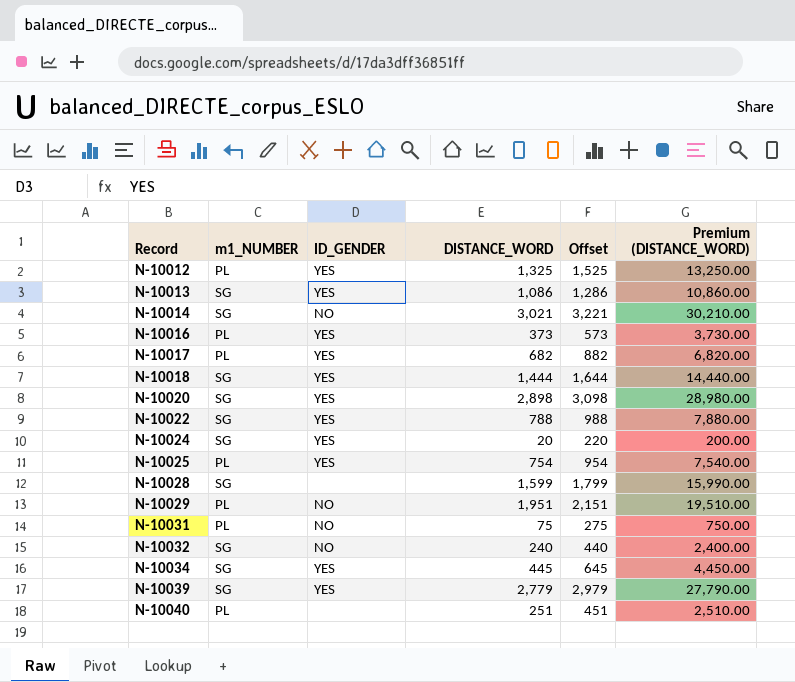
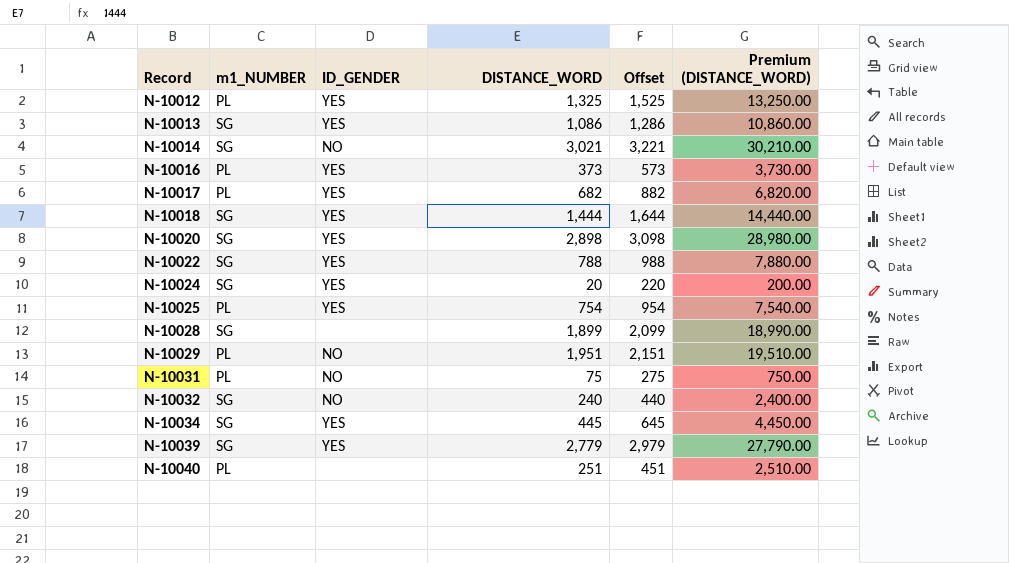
N-10028 | DISTANCE_WORD: 1,599 -> 1,899
N-10028 | Offset: 1,799 -> 2,099
N-10028 | Premium (DISTANCE_WORD): 15,990.00 -> 18,990.00

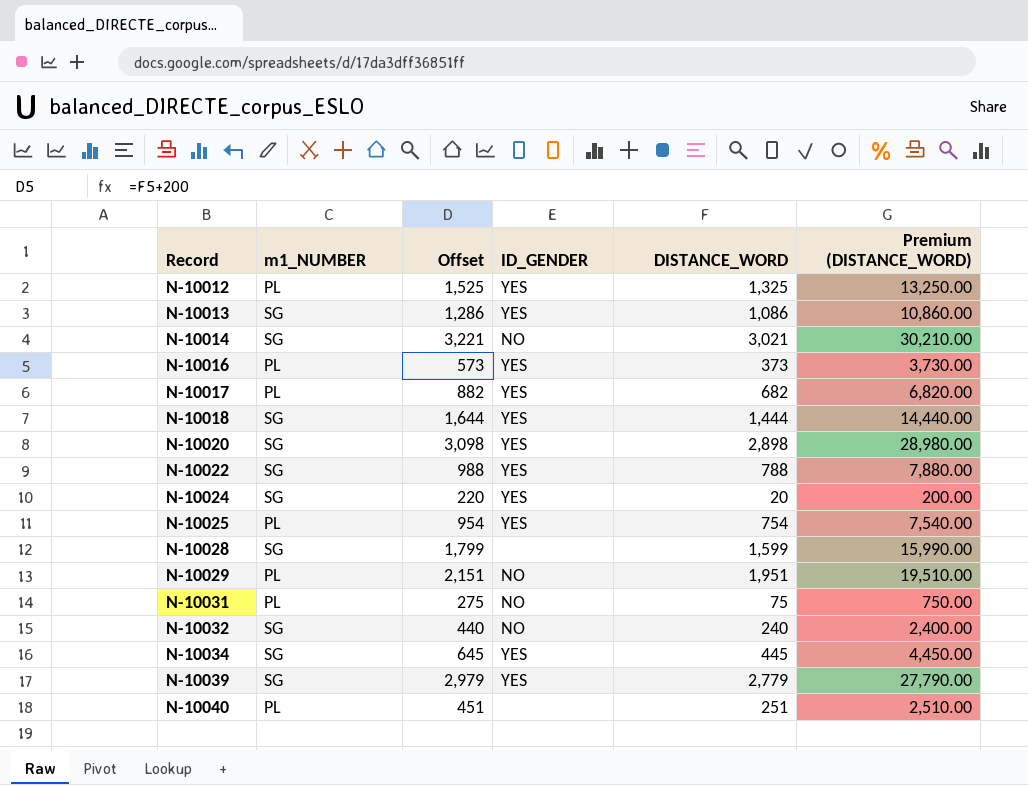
column Offset | position: 5 -> 3
N-10028 | Offset: 2,099 -> 1,799
N-10028 | DISTANCE_WORD: 1,899 -> 1,599
N-10028 | Premium (DISTANCE_WORD): 18,990.00 -> 15,990.00

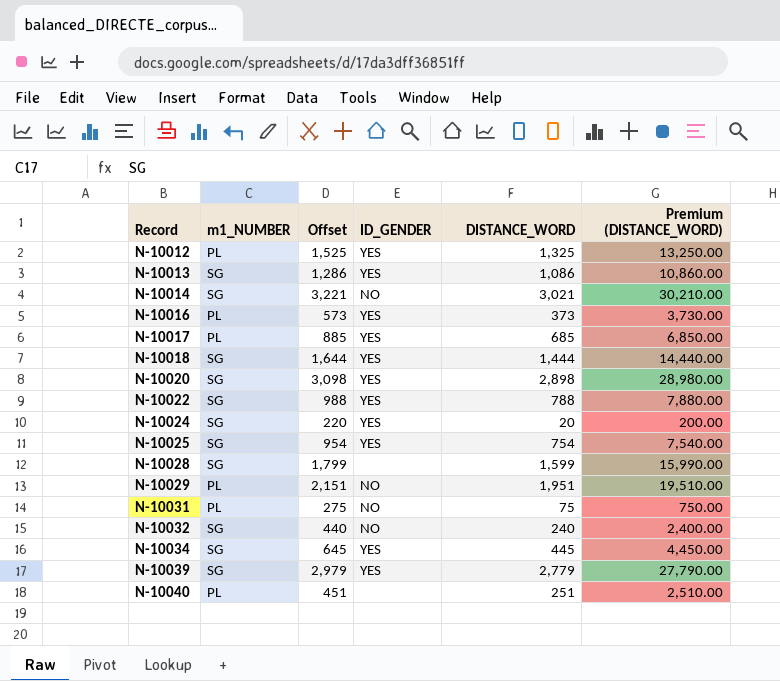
N-10017 | Offset: 882 -> 885
N-10017 | DISTANCE_WORD: 682 -> 685
N-10017 | Premium (DISTANCE_WORD): 6,820.00 -> 6,850.00
N-10025 | m1_NUMBER: PL -> SG

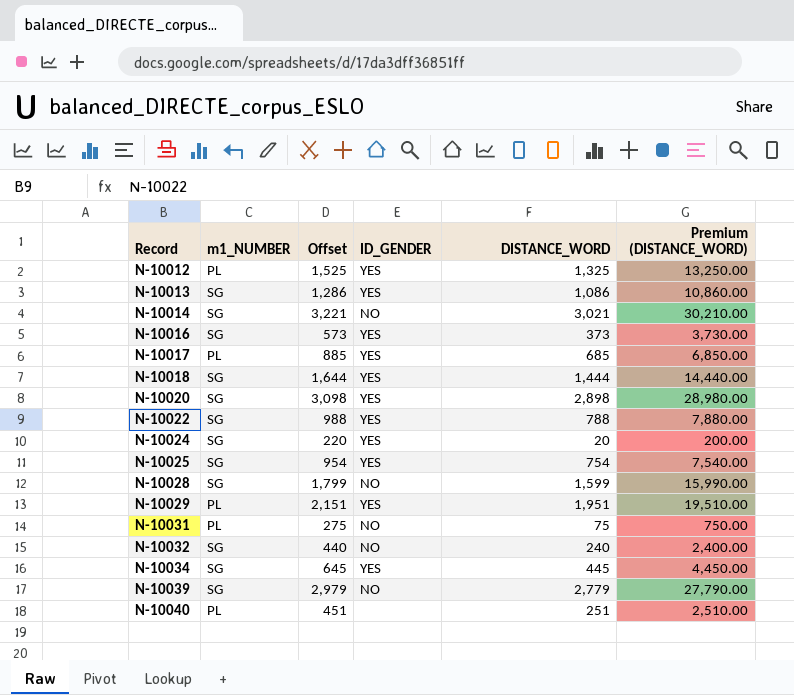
N-10016 | m1_NUMBER: PL -> SG
N-10028 | ID_GENDER: none -> NO
N-10029 | ID_GENDER: NO -> YES
N-10039 | ID_GENDER: YES -> NO

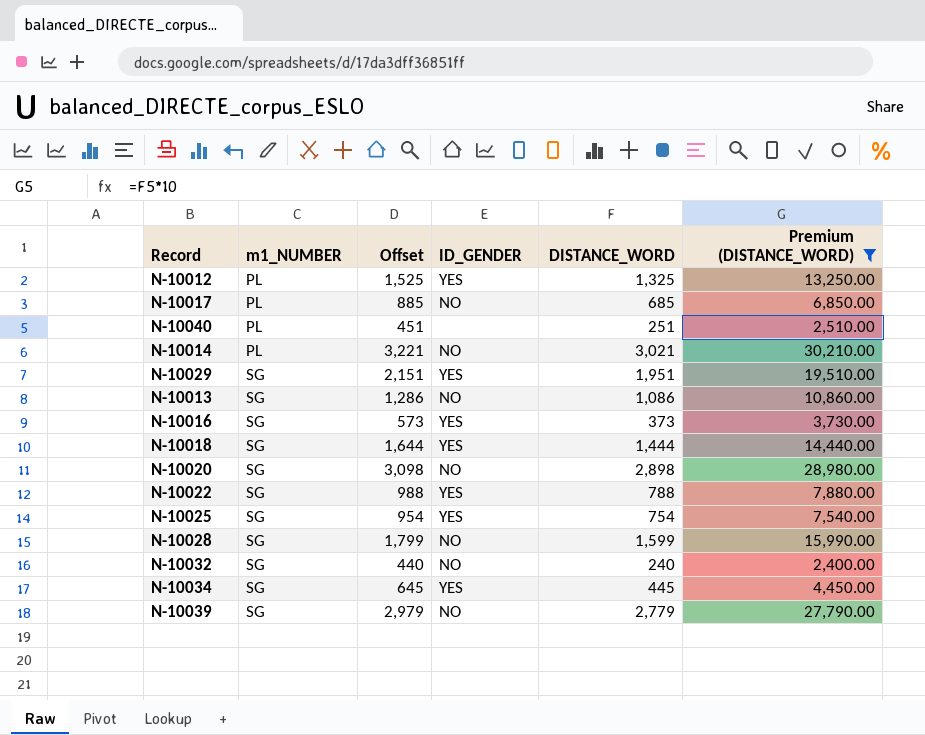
filter: none -> Premium (DISTANCE_WORD) >= 2,400.00
row order: Record ascending -> m1_NUMBER ascending
N-10017 | ID_GENDER: YES -> NO
N-10014 | m1_NUMBER: SG -> PL
N-10029 | m1_NUMBER: PL -> SG
N-10013 | ID_GENDER: YES -> NO
N-10020 | ID_GENDER: YES -> NO

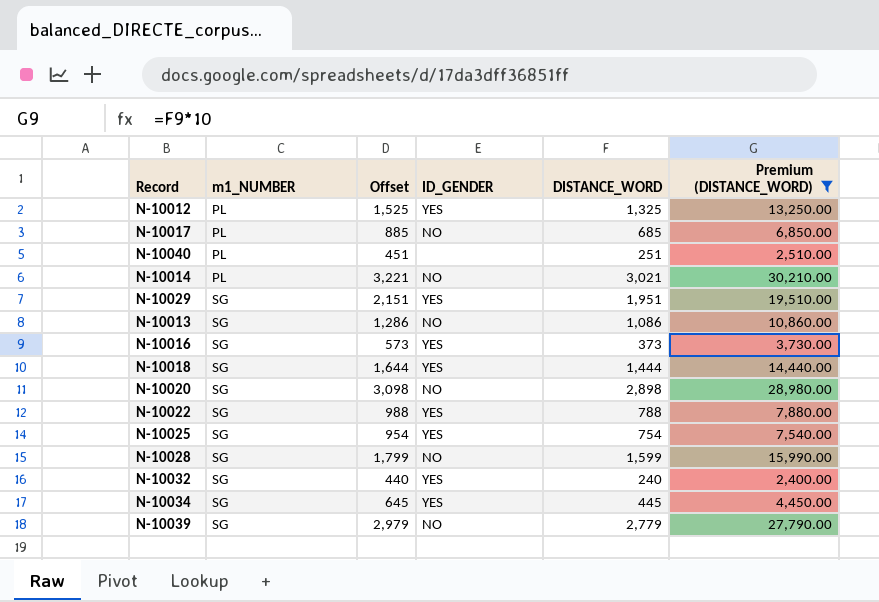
N-10032 | ID_GENDER: NO -> YES

